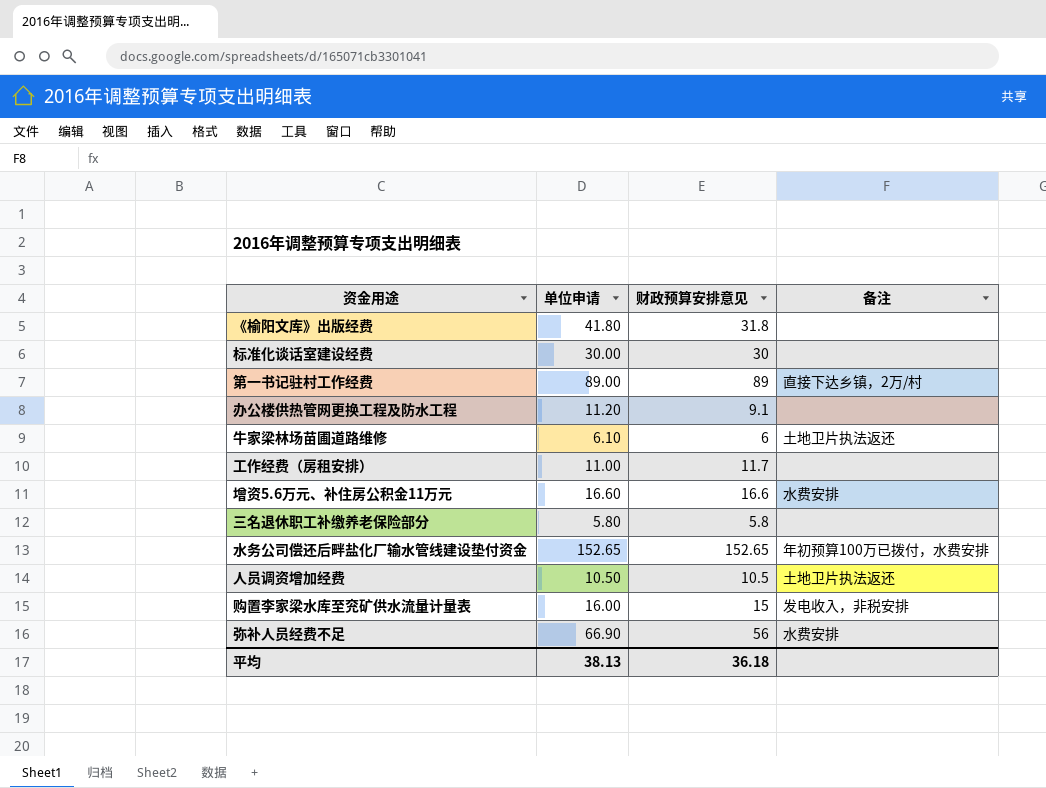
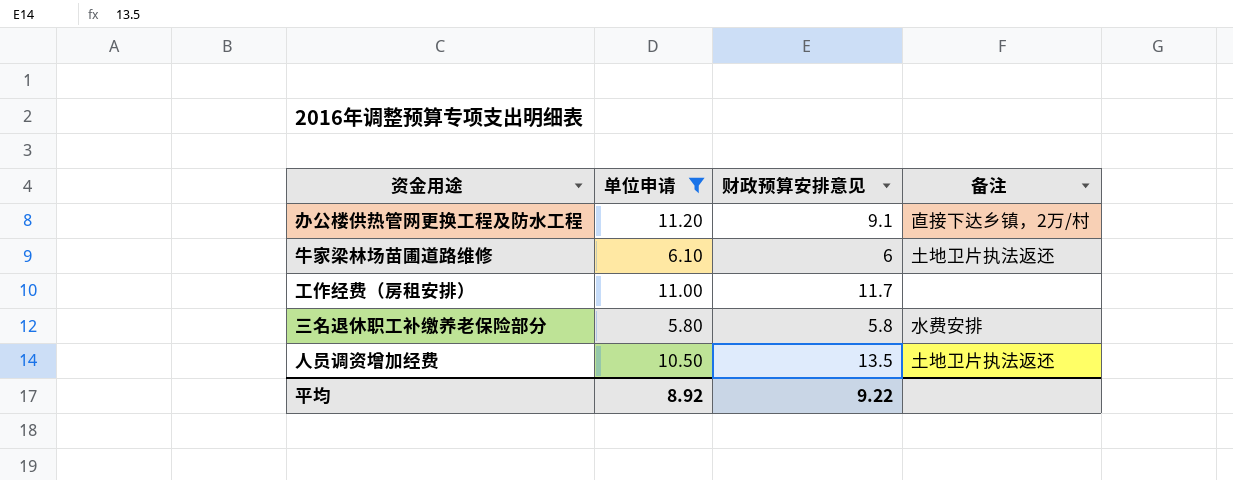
filter: none -> 单位申请 <= 11.20
办公楼供热管网更换工程及防水工程 | 备注: none -> 直接下达乡镇，2万/村
三名退休职工补缴养老保险部分 | 备注: none -> 水费安排
人员调资增加经费 | 财政预算安排意见: 10.5 -> 13.5
平均 | 单位申请: 38.13 -> 8.92
平均 | 财政预算安排意见: 36.18 -> 9.22

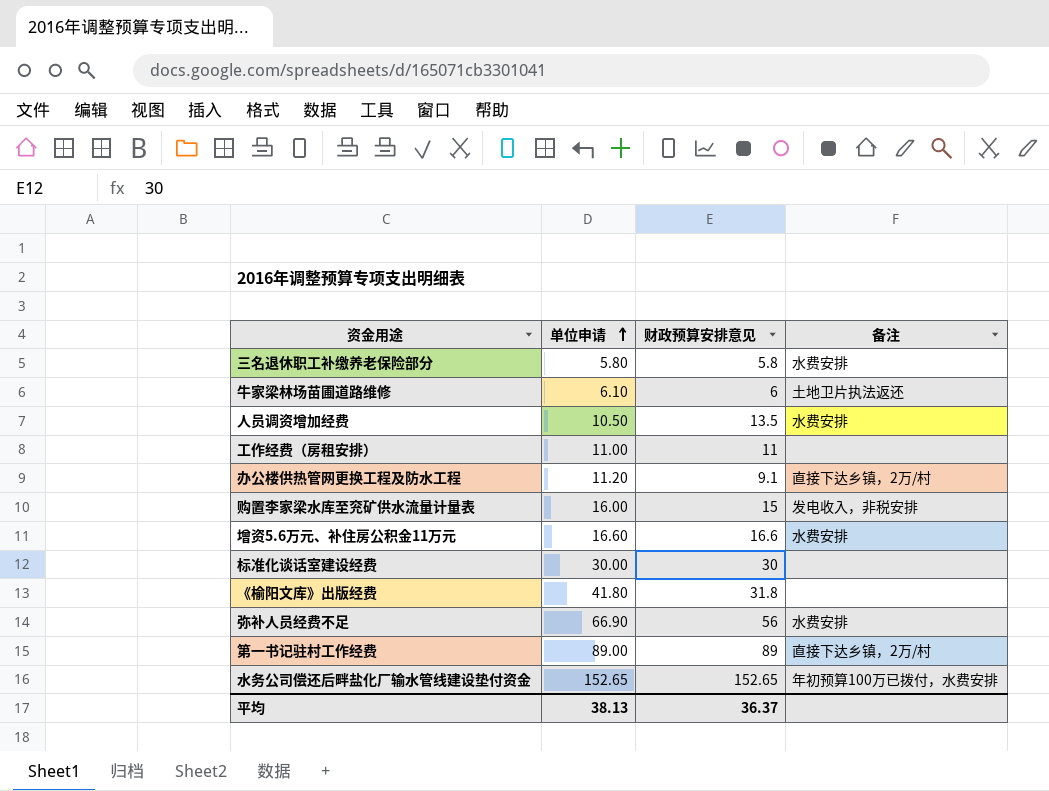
filter: 单位申请 <= 11.20 -> none
row order: none -> 单位申请 ascending
人员调资增加经费 | 备注: 土地卫片执法返还 -> 水费安排
工作经费（房租安排） | 财政预算安排意见: 11.7 -> 11
平均 | 单位申请: 8.92 -> 38.13
平均 | 财政预算安排意见: 9.22 -> 36.37

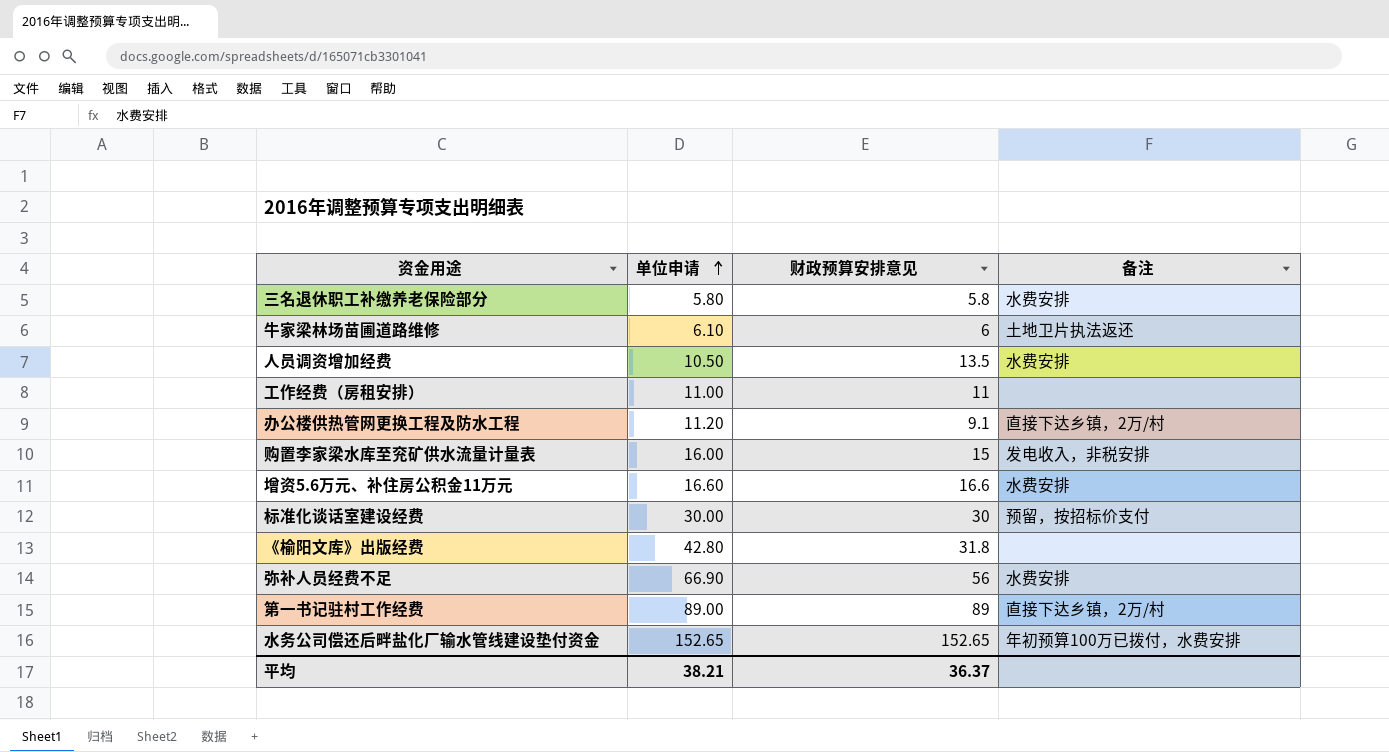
标准化谈话室建设经费 | 备注: none -> 预留，按招标价支付
《榆阳文库》出版经费 | 单位申请: 41.80 -> 42.80
平均 | 单位申请: 38.13 -> 38.21

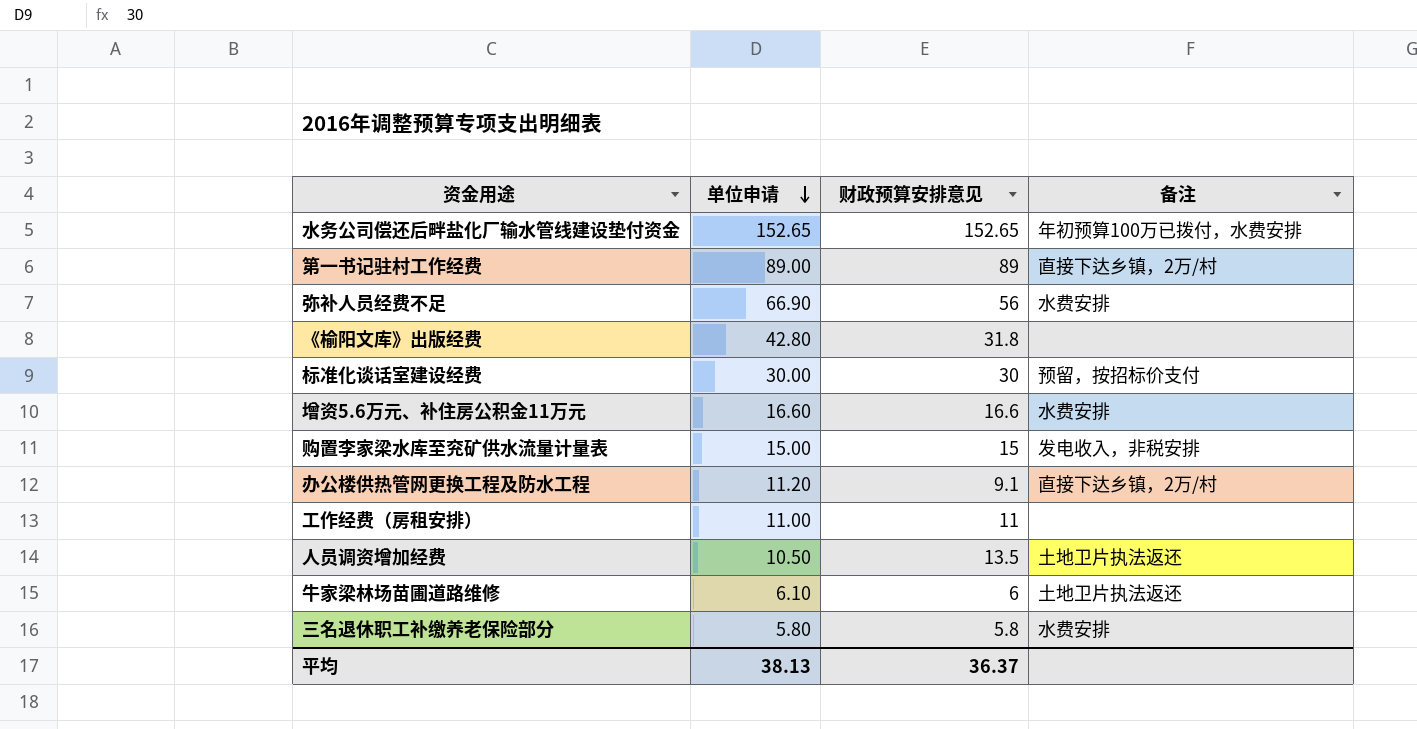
row order: 单位申请 ascending -> 单位申请 descending
购置李家梁水库至兖矿供水流量计量表 | 单位申请: 16.00 -> 15.00
人员调资增加经费 | 备注: 水费安排 -> 土地卫片执法返还
平均 | 单位申请: 38.21 -> 38.13

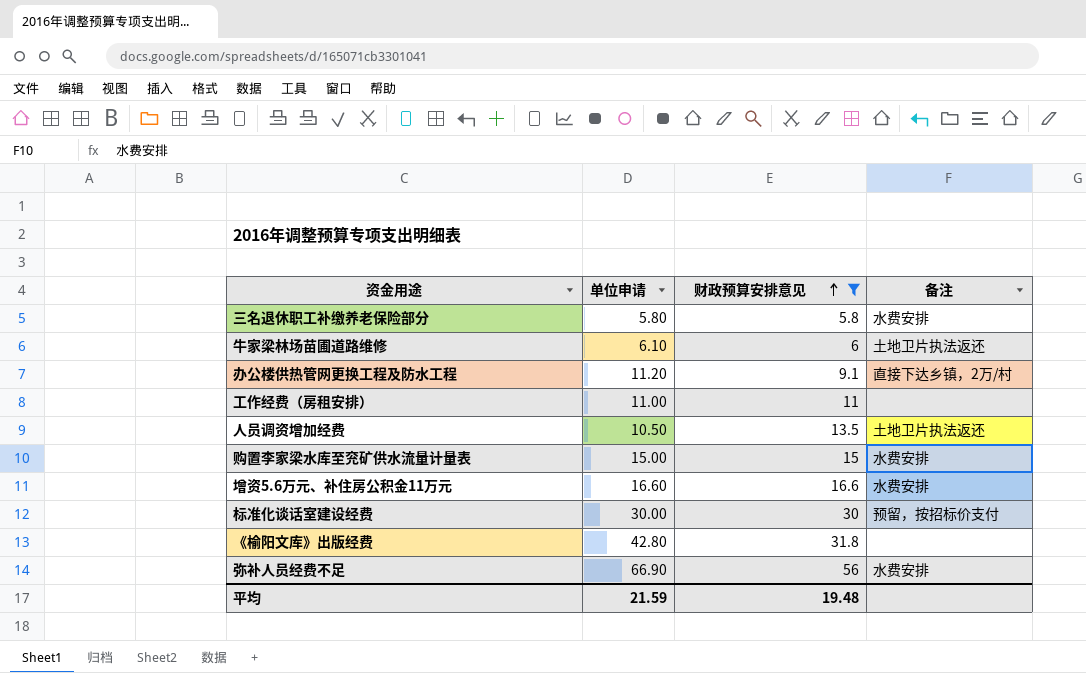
filter: none -> 财政预算安排意见 <= 56
row order: 单位申请 descending -> 财政预算安排意见 ascending
购置李家梁水库至兖矿供水流量计量表 | 备注: 发电收入，非税安排 -> 水费安排
平均 | 单位申请: 38.13 -> 21.59
平均 | 财政预算安排意见: 36.37 -> 19.48

